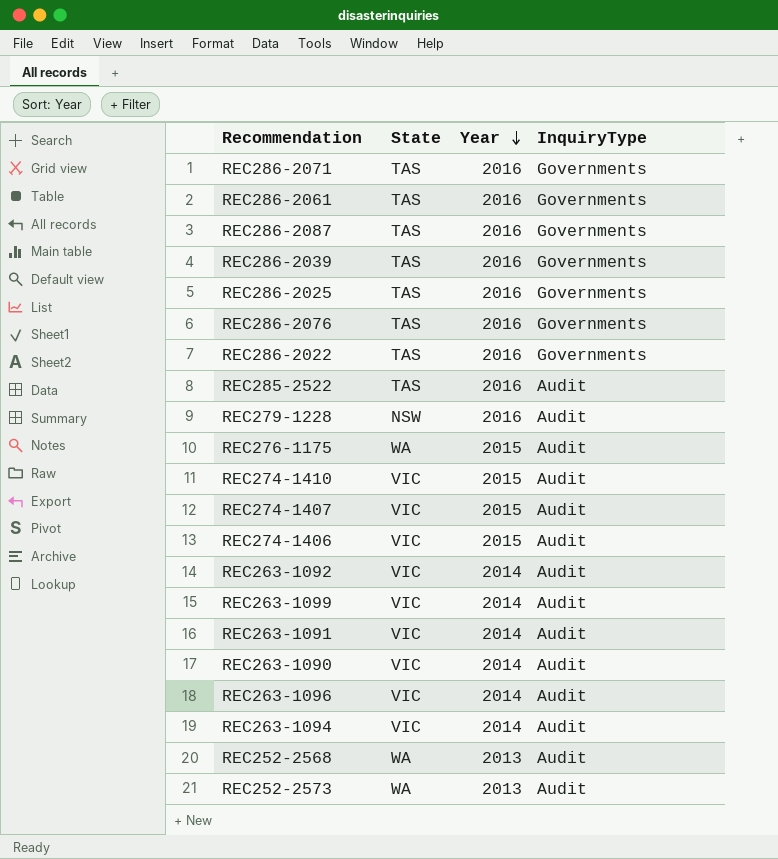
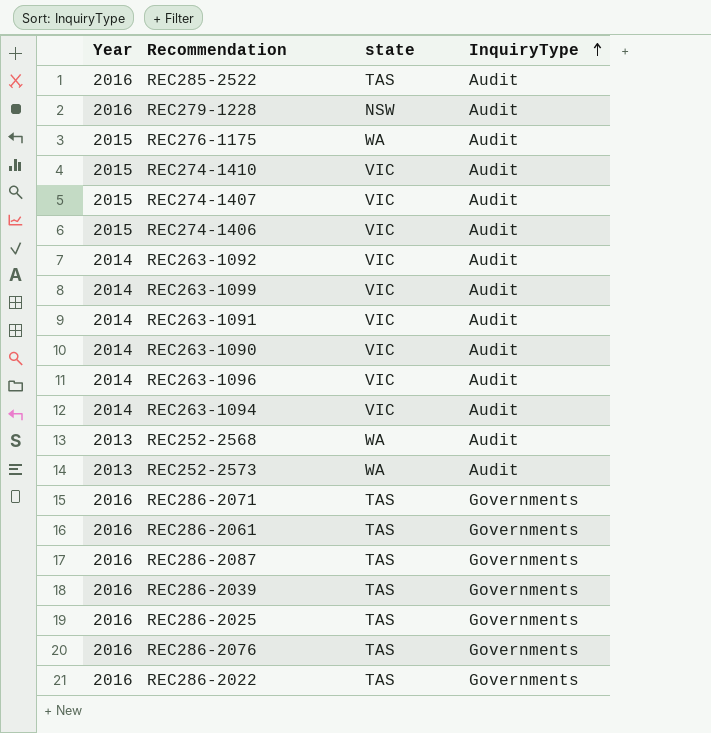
row order: Year descending -> InquiryType ascending
column Year | position: 3 -> 1
column name: State -> state

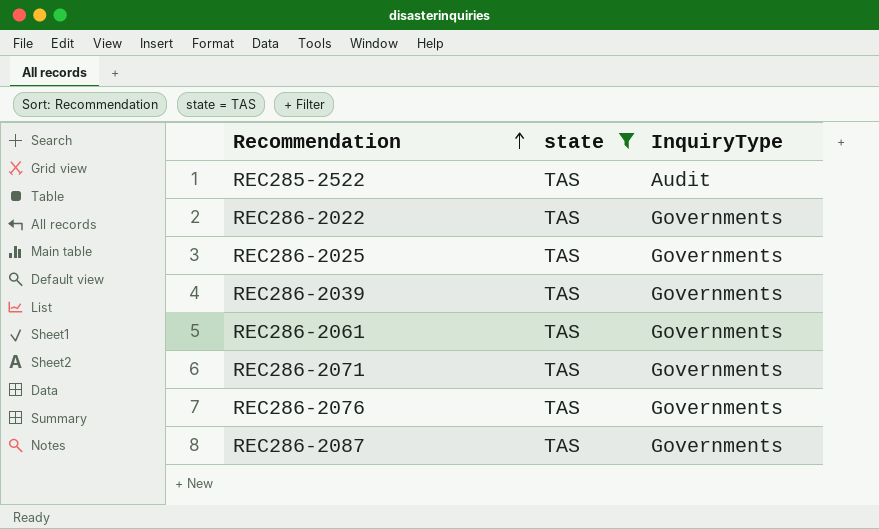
filter: none -> state = TAS
row order: InquiryType ascending -> Recommendation ascending
column Year | position: 1 -> none

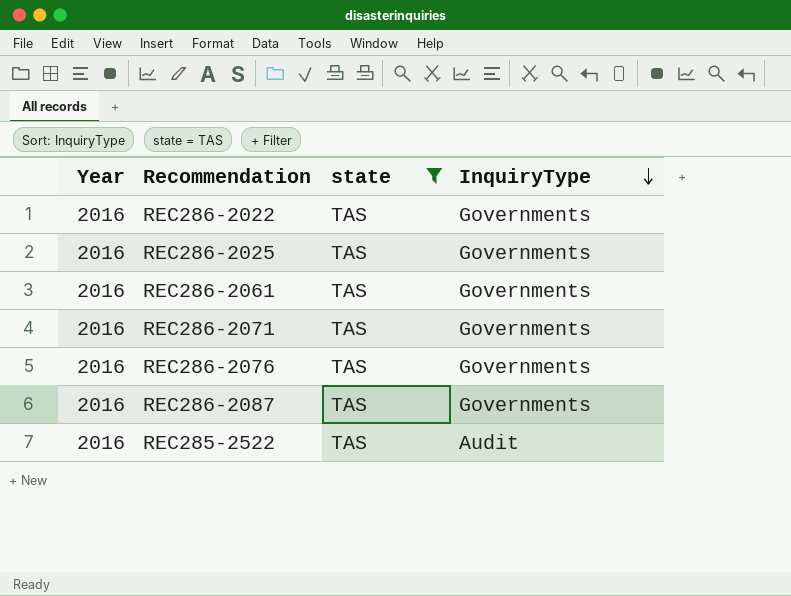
row order: Recommendation ascending -> InquiryType descending
column Year | position: none -> 1
row REC286-2039: TAS | Governments -> none

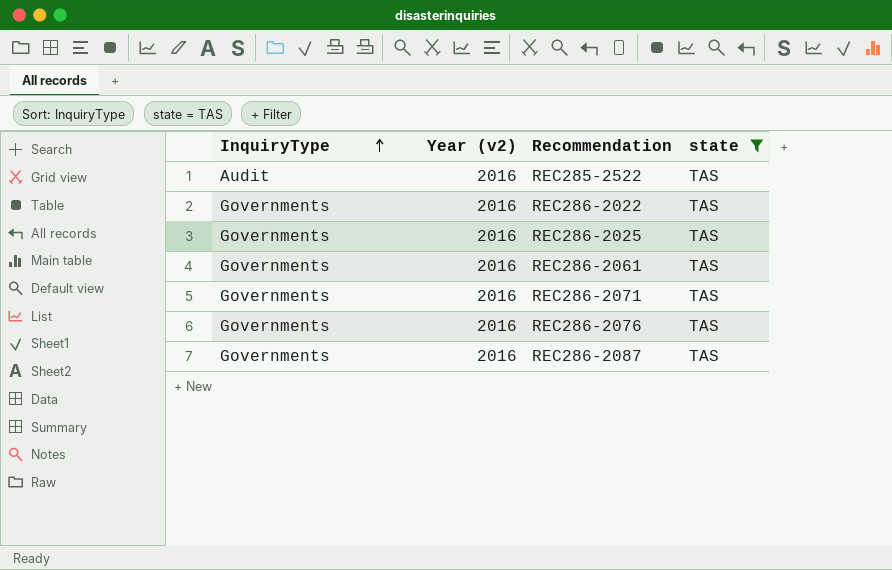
row order: InquiryType descending -> InquiryType ascending
column InquiryType | position: 4 -> 1
column name: Year -> Year (v2)

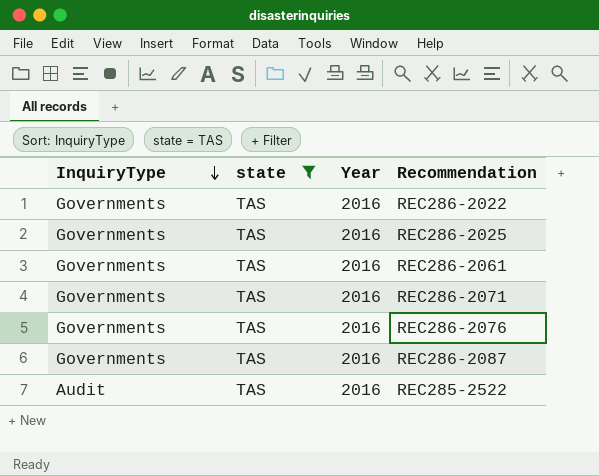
row order: InquiryType ascending -> InquiryType descending
column state | position: 4 -> 2
column name: Year (v2) -> Year

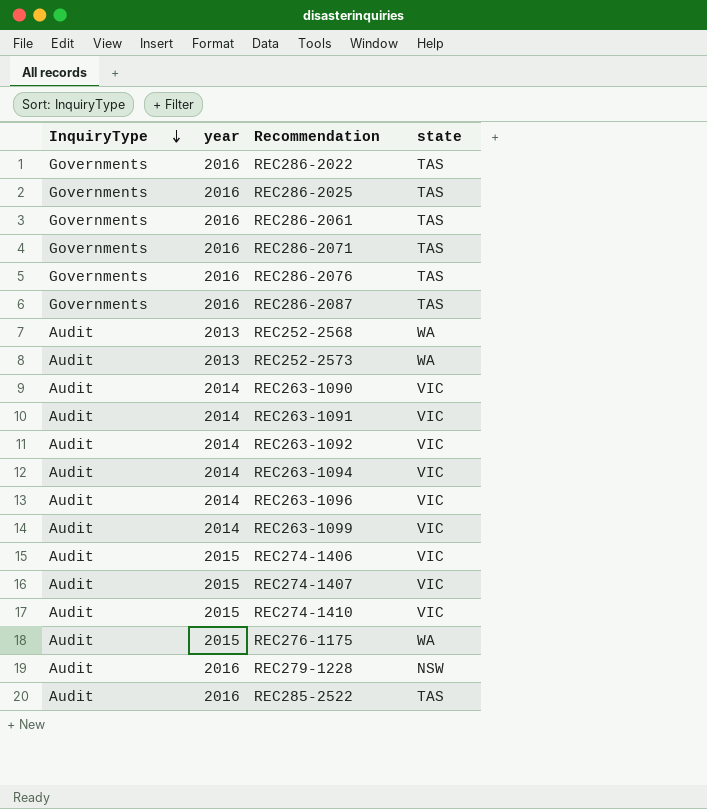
filter: state = TAS -> none
column name: Year -> year
column state | position: 2 -> 4

